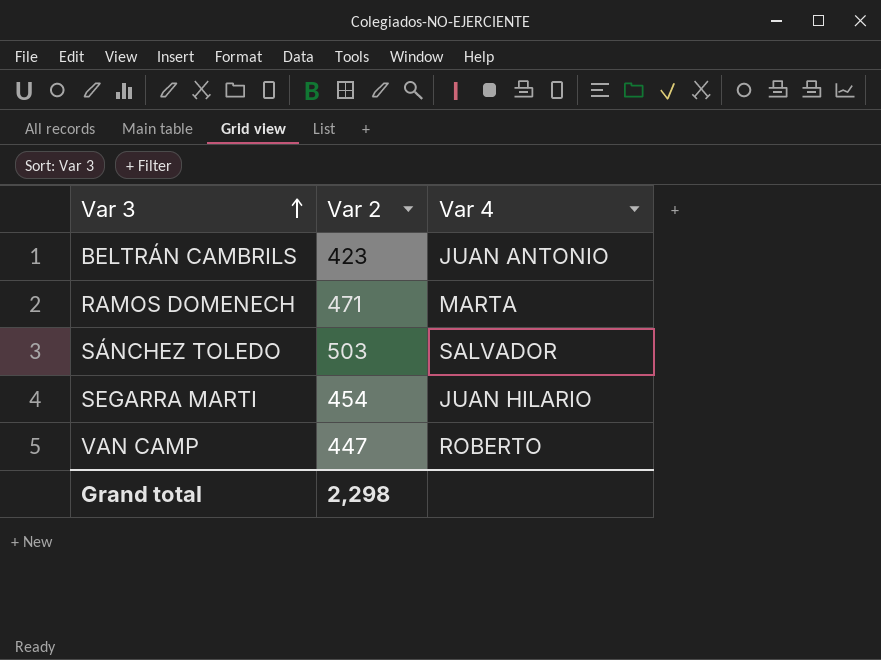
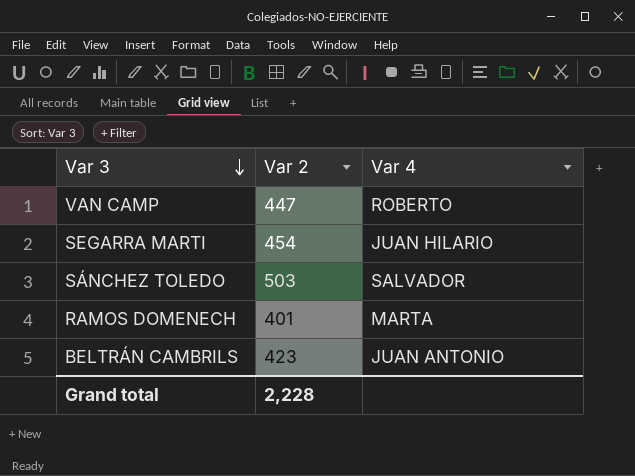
row order: Var 3 ascending -> Var 3 descending
RAMOS DOMENECH | Var 2: 471 -> 401
Grand total | Var 2: 2,298 -> 2,228

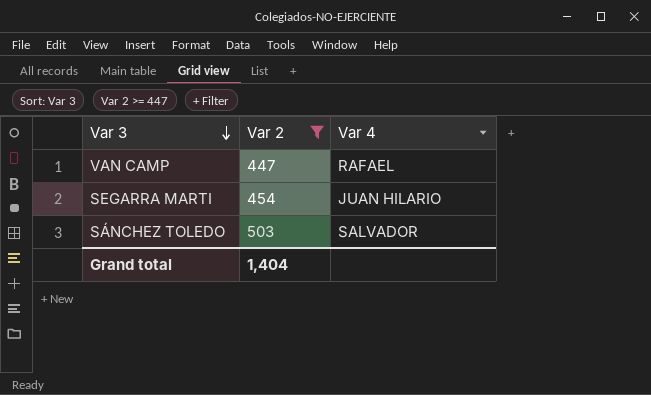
filter: none -> Var 2 >= 447
VAN CAMP | Var 4: ROBERTO -> RAFAEL
Grand total | Var 2: 2,228 -> 1,404

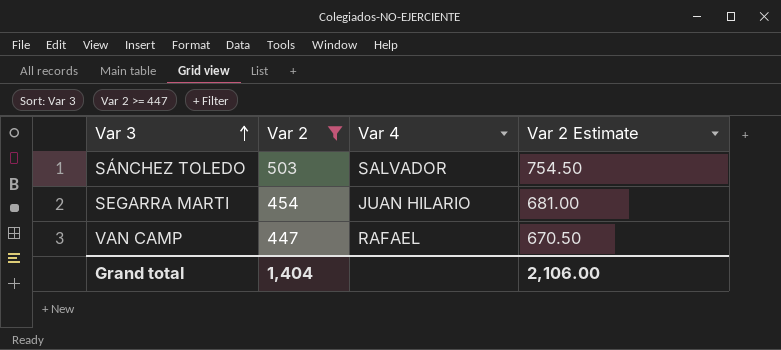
row order: Var 3 descending -> Var 3 ascending
column Var 2 Estimate | formula: none -> [Var 2] * 1.5

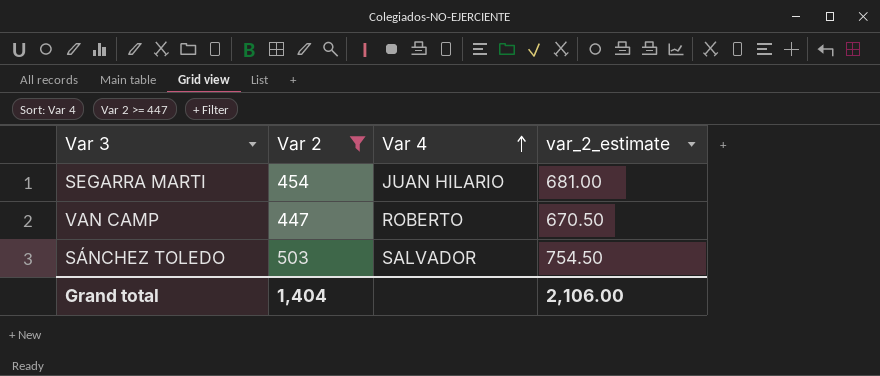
row order: Var 3 ascending -> Var 4 ascending
column name: Var 2 Estimate -> var_2_estimate
VAN CAMP | Var 4: RAFAEL -> ROBERTO

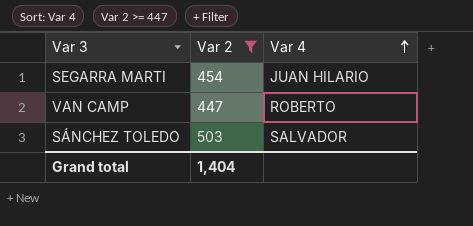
column var_2_estimate | formula: [Var 2] * 1.5 -> none

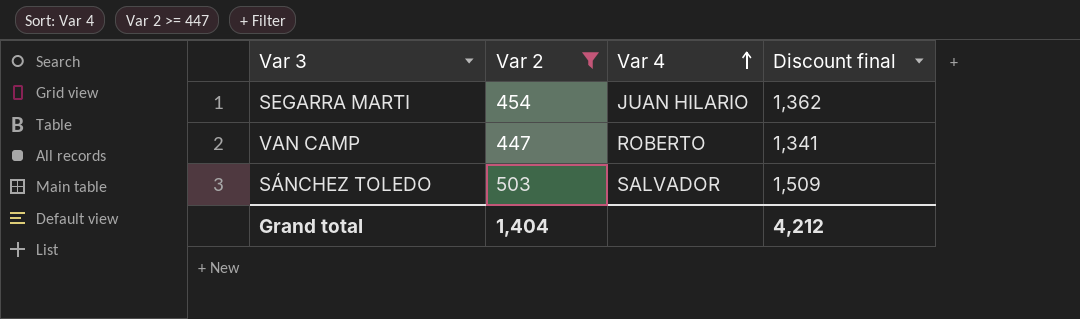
column Discount final | formula: none -> [Var 2] * 3

